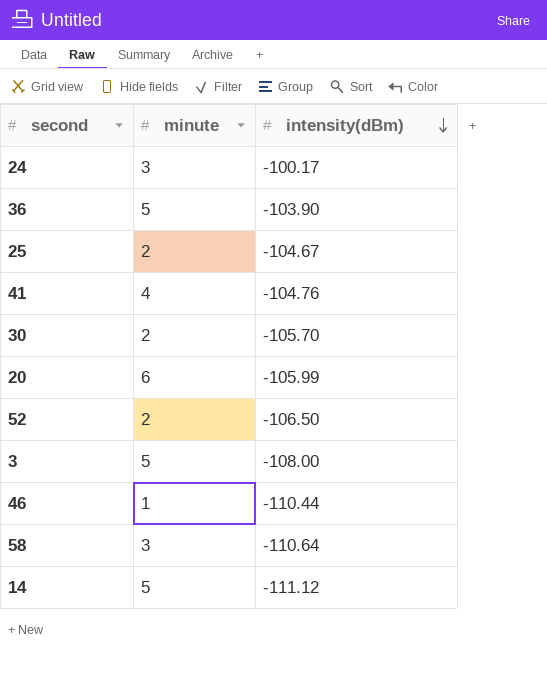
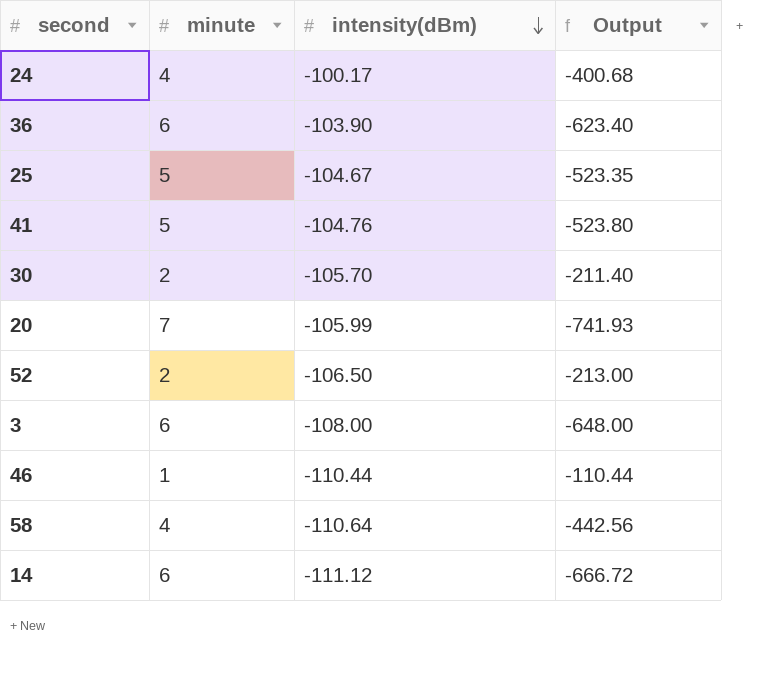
column Output | formula: none -> [minute] * [intensity(dBm)]
24 | minute: 3 -> 4
36 | minute: 5 -> 6
25 | minute: 2 -> 5
41 | minute: 4 -> 5
20 | minute: 6 -> 7
3 | minute: 5 -> 6
58 | minute: 3 -> 4
14 | minute: 5 -> 6

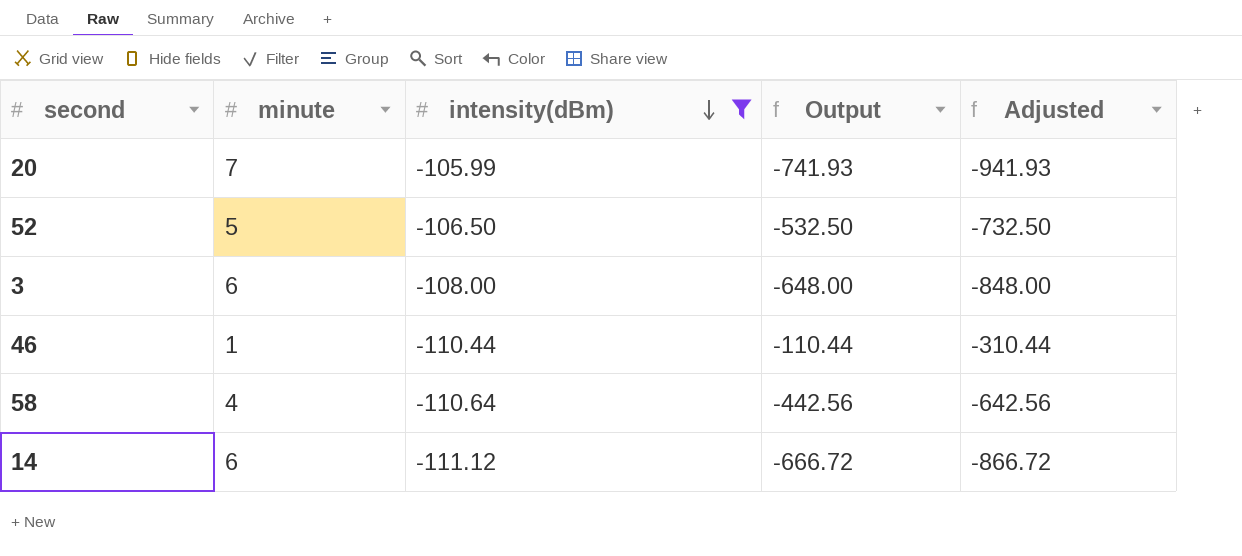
filter: none -> intensity(dBm) <= -105.99
column Adjusted | formula: none -> [Output] - 200
52 | minute: 2 -> 5
52 | Output: -213.00 -> -532.50

